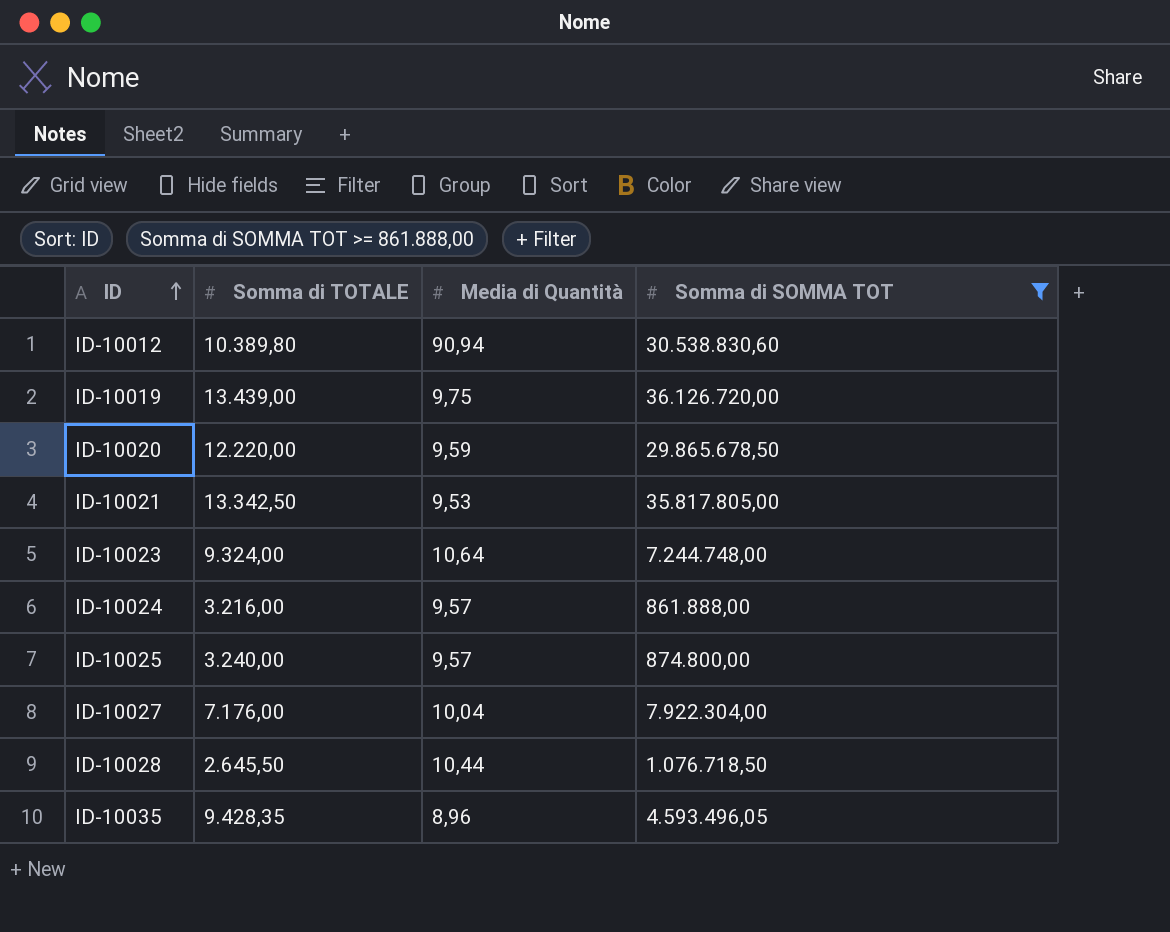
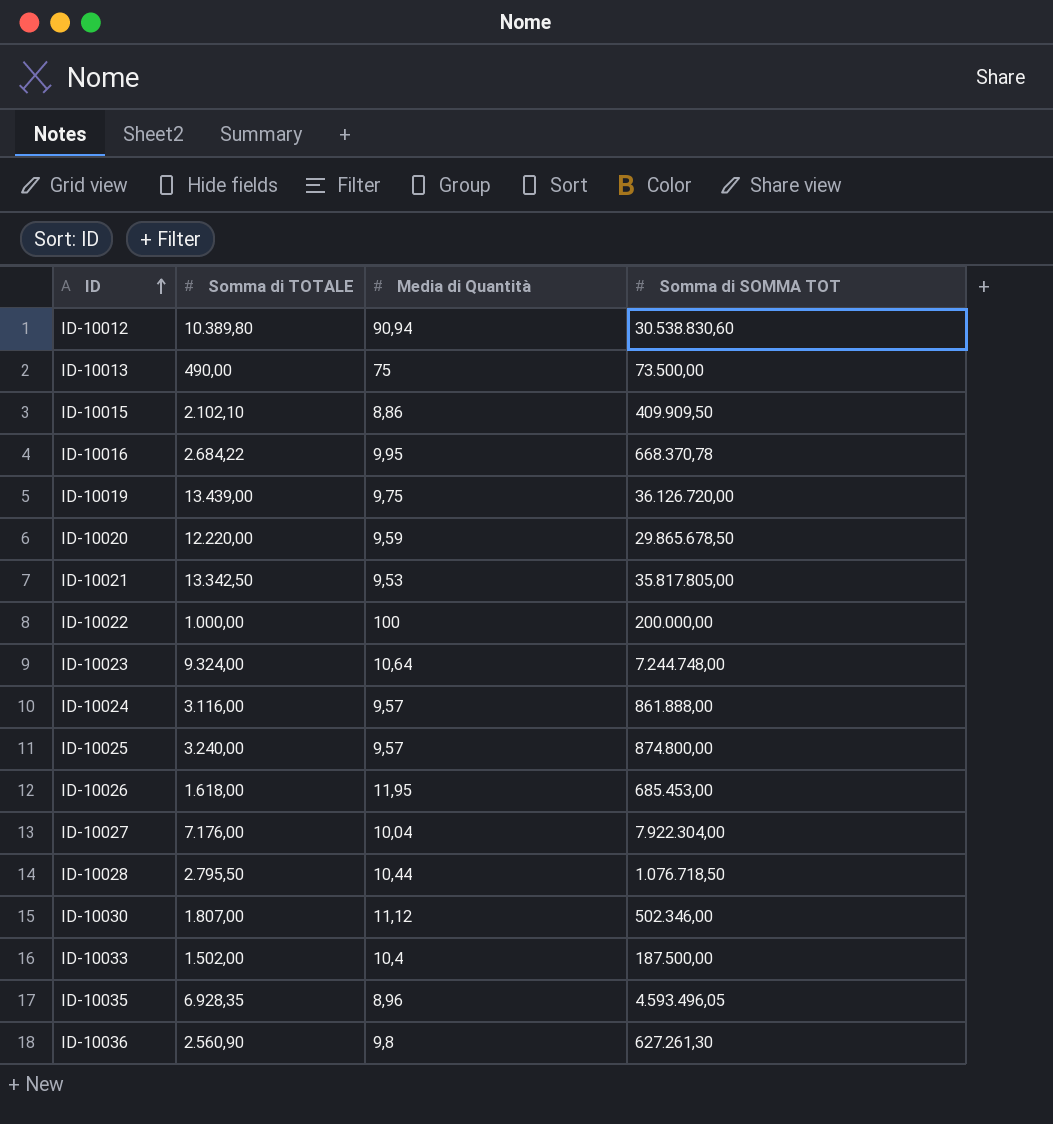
filter: Somma di SOMMA TOT >= 861.888,00 -> none
ID-10024 | Somma di TOTALE: 3.216,00 -> 3.116,00
ID-10028 | Somma di TOTALE: 2.645,50 -> 2.795,50
ID-10035 | Somma di TOTALE: 9.428,35 -> 6.928,35

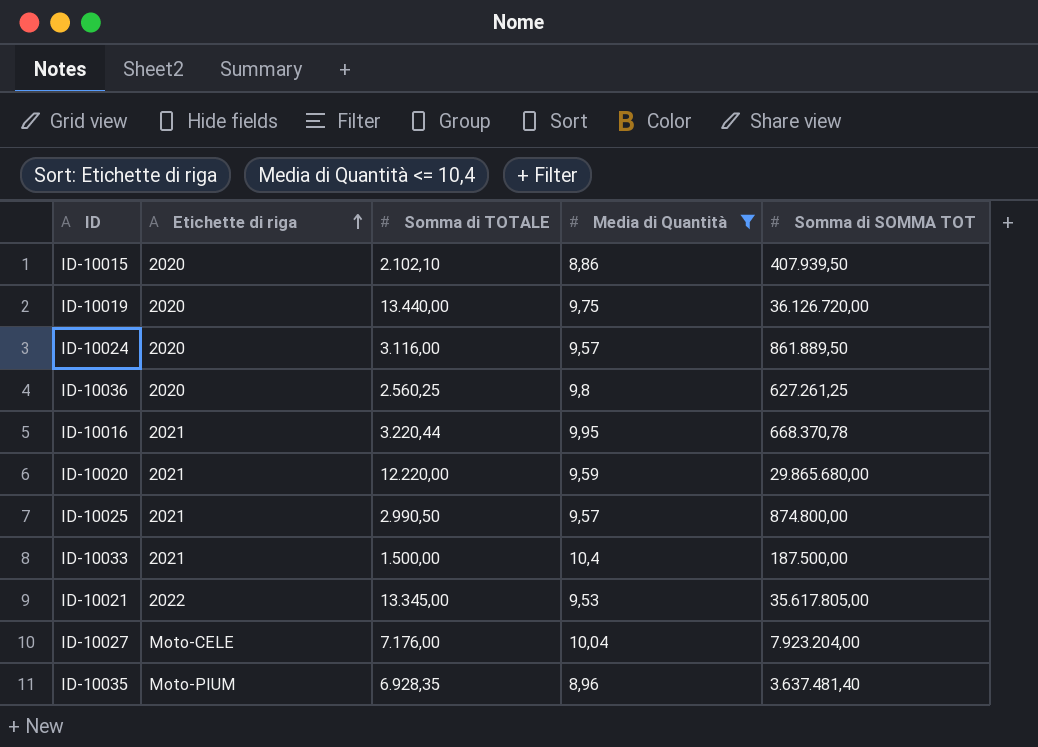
filter: none -> Media di Quantità <= 10,4
row order: ID ascending -> Etichette di riga ascending
column Etichette di riga | position: none -> 2
ID-10015 | Somma di SOMMA TOT: 409.909,50 -> 407.939,50
ID-10019 | Somma di TOTALE: 13.439,00 -> 13.440,00
ID-10024 | Somma di SOMMA TOT: 861.888,00 -> 861.889,50
ID-10036 | Somma di TOTALE: 2.560,90 -> 2.560,25
ID-10036 | Somma di SOMMA TOT: 627.261,30 -> 627.261,25
ID-10016 | Somma di TOTALE: 2.684,22 -> 3.220,44
ID-10020 | Somma di SOMMA TOT: 29.865.678,50 -> 29.865.680,00
ID-10025 | Somma di TOTALE: 3.240,00 -> 2.990,50
ID-10033 | Somma di TOTALE: 1.502,00 -> 1.500,00
ID-10021 | Somma di TOTALE: 13.342,50 -> 13.345,00
ID-10021 | Somma di SOMMA TOT: 35.817.805,00 -> 35.617.805,00
ID-10027 | Somma di SOMMA TOT: 7.922.304,00 -> 7.923.204,00
ID-10035 | Somma di SOMMA TOT: 4.593.496,05 -> 3.637.481,40

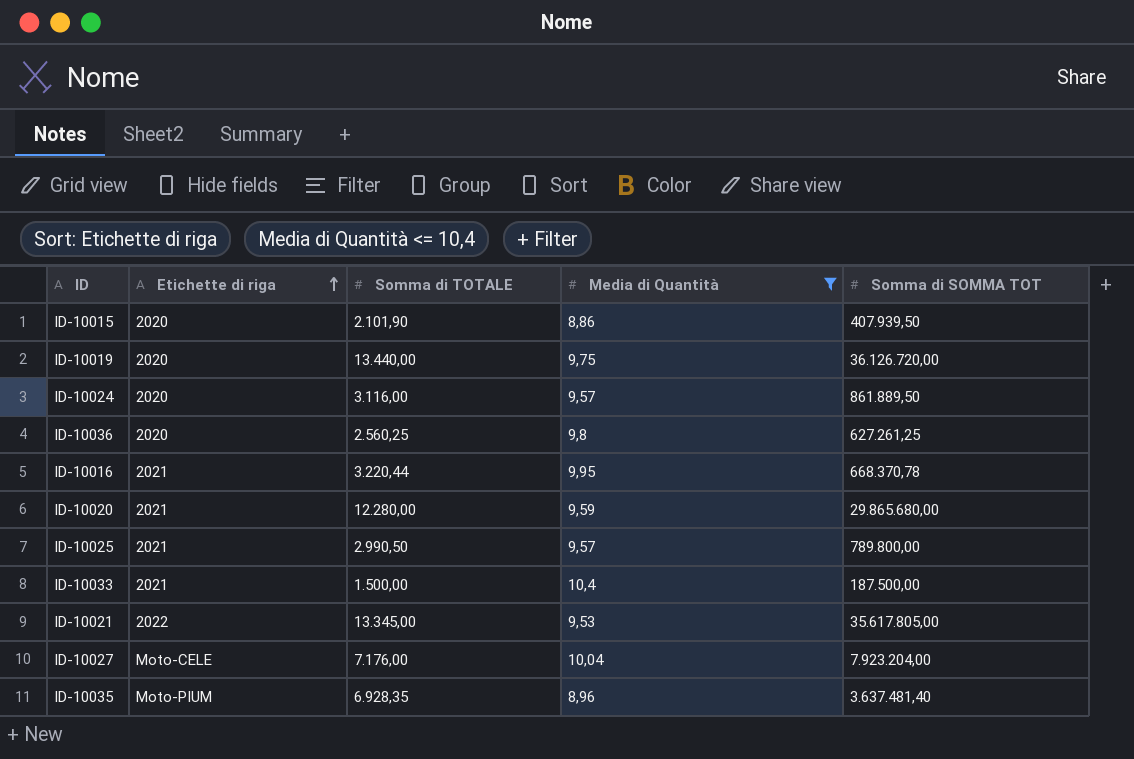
ID-10015 | Somma di TOTALE: 2.102,10 -> 2.101,90
ID-10020 | Somma di TOTALE: 12.220,00 -> 12.280,00
ID-10025 | Somma di SOMMA TOT: 874.800,00 -> 789.800,00

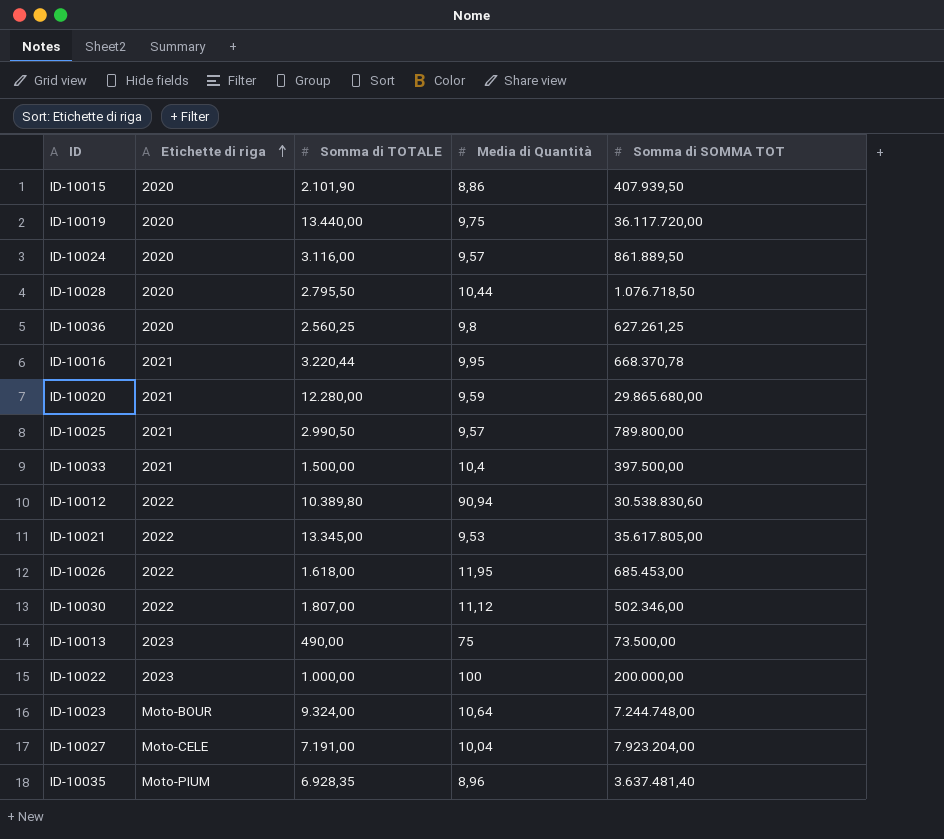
filter: Media di Quantità <= 10,4 -> none
ID-10019 | Somma di SOMMA TOT: 36.126.720,00 -> 36.117.720,00
ID-10033 | Somma di SOMMA TOT: 187.500,00 -> 397.500,00
ID-10027 | Somma di TOTALE: 7.176,00 -> 7.191,00

